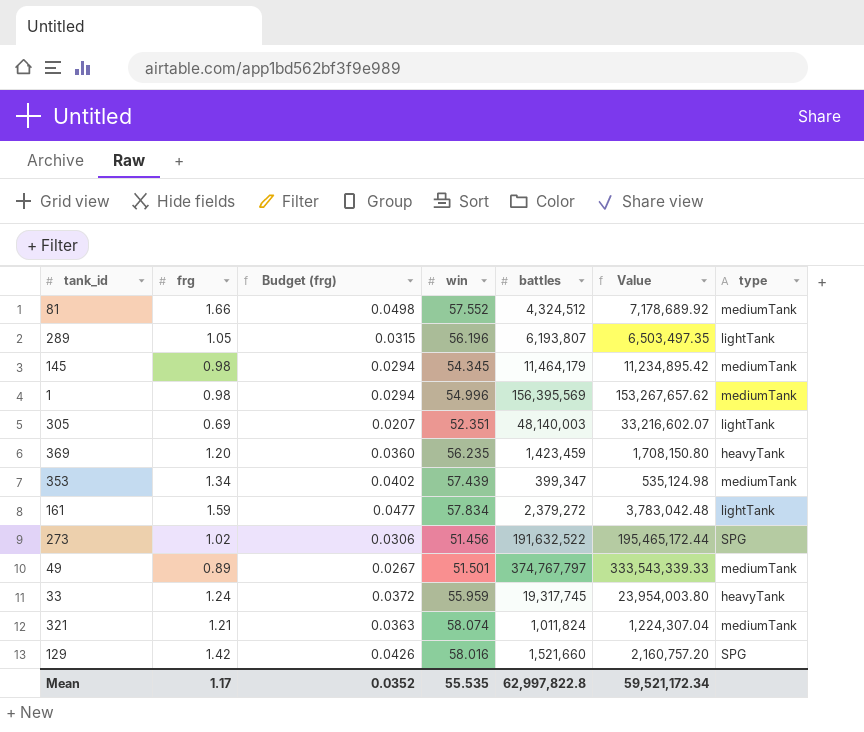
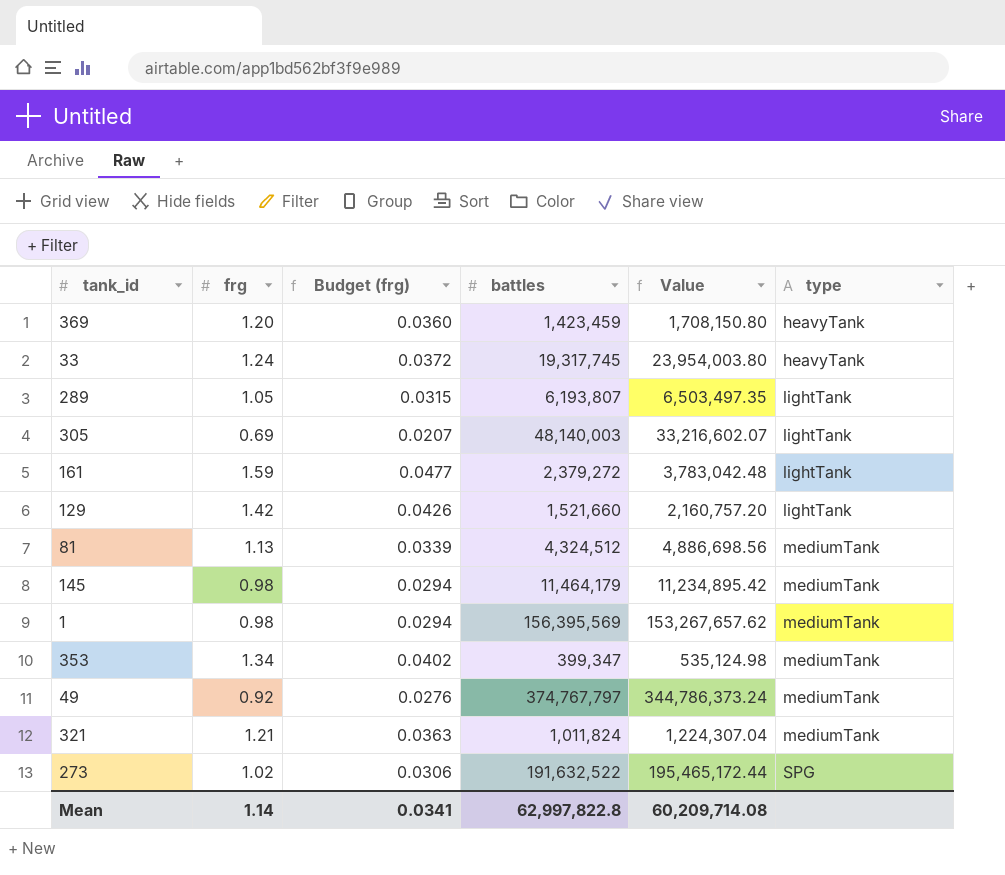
row order: none -> type ascending
column win | position: 4 -> none
129 | type: SPG -> lightTank
81 | frg: 1.66 -> 1.13
81 | Budget (frg): 0.0498 -> 0.0339
81 | Value: 7,178,689.92 -> 4,886,698.56
49 | frg: 0.89 -> 0.92
49 | Budget (frg): 0.0267 -> 0.0276
49 | Value: 333,543,339.33 -> 344,786,373.24
Mean | frg: 1.17 -> 1.14
Mean | Budget (frg): 0.0352 -> 0.0341
Mean | Value: 59,521,172.34 -> 60,209,714.08

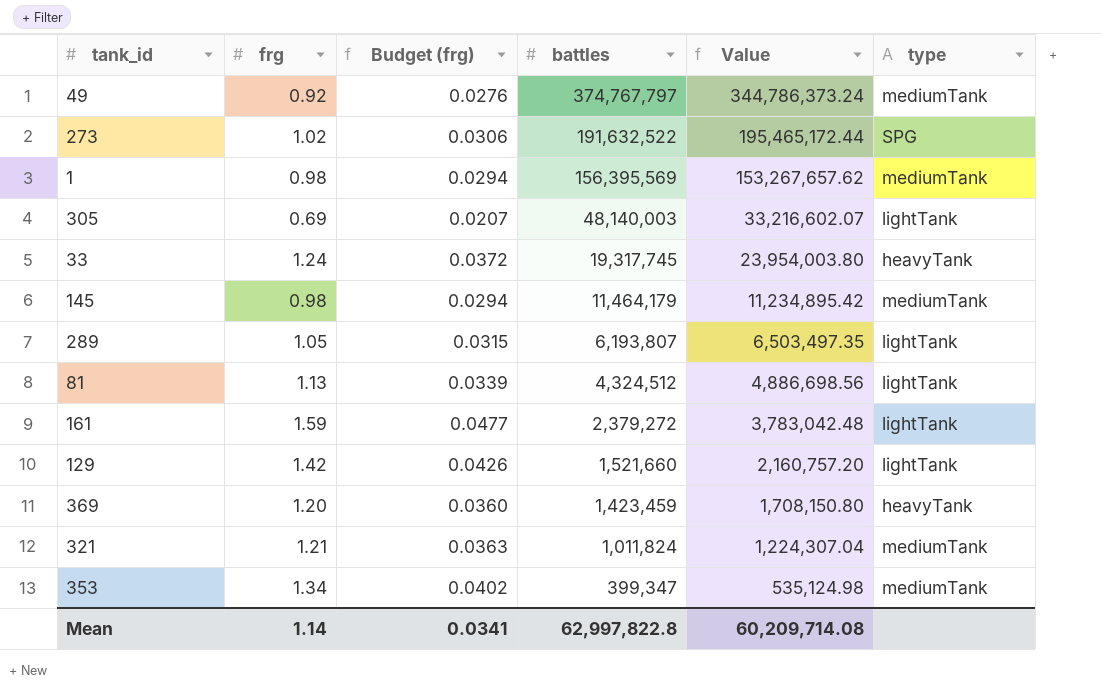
row order: type ascending -> battles descending
81 | type: mediumTank -> lightTank

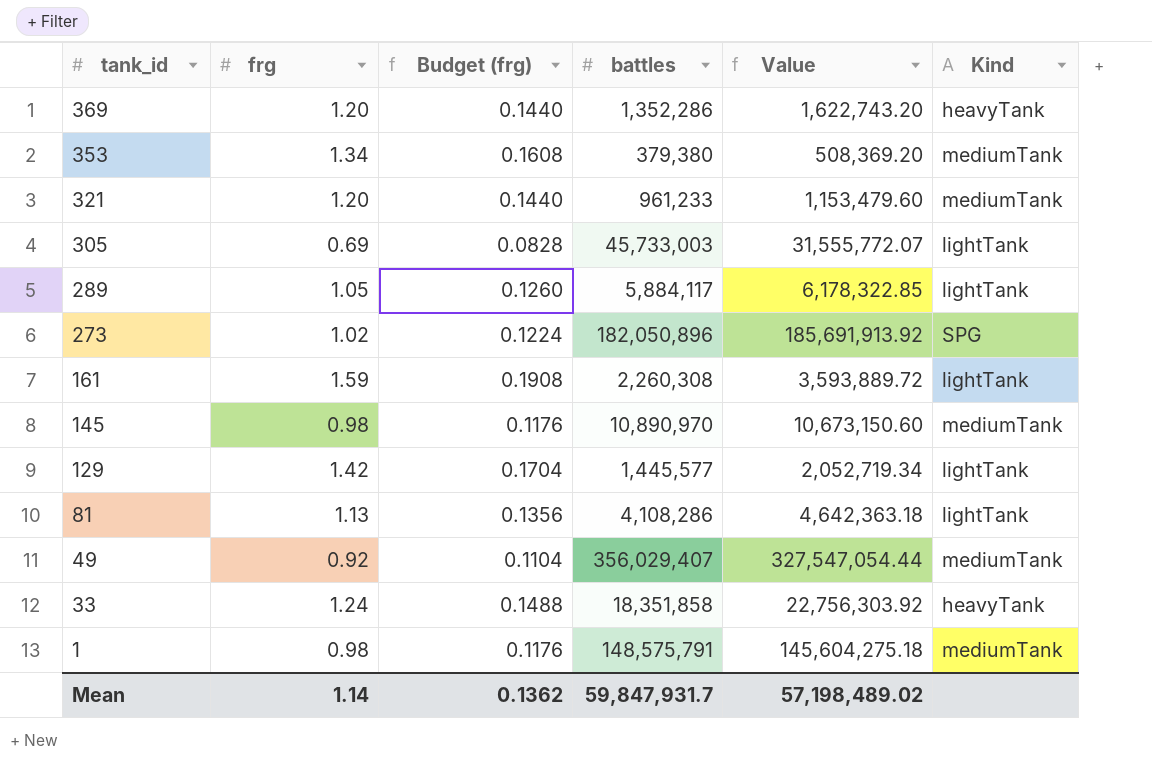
row order: battles descending -> tank_id descending
column Budget (frg) | formula: [frg] * 0.03 -> [frg] * 0.12
column name: type -> Kind
369 | battles: 1,423,459 -> 1,352,286
369 | Value: 1,708,150.80 -> 1,622,743.20
353 | battles: 399,347 -> 379,380
353 | Value: 535,124.98 -> 508,369.20
321 | frg: 1.21 -> 1.20
321 | battles: 1,011,824 -> 961,233
321 | Value: 1,224,307.04 -> 1,153,479.60
305 | battles: 48,140,003 -> 45,733,003
305 | Value: 33,216,602.07 -> 31,555,772.07
289 | battles: 6,193,807 -> 5,884,117
289 | Value: 6,503,497.35 -> 6,178,322.85
273 | battles: 191,632,522 -> 182,050,896
273 | Value: 195,465,172.44 -> 185,691,913.92
161 | battles: 2,379,272 -> 2,260,308
161 | Value: 3,783,042.48 -> 3,593,889.72
145 | battles: 11,464,179 -> 10,890,970
145 | Value: 11,234,895.42 -> 10,673,150.60
129 | battles: 1,521,660 -> 1,445,577
129 | Value: 2,160,757.20 -> 2,052,719.34
81 | battles: 4,324,512 -> 4,108,286
81 | Value: 4,886,698.56 -> 4,642,363.18
49 | battles: 374,767,797 -> 356,029,407
49 | Value: 344,786,373.24 -> 327,547,054.44
33 | battles: 19,317,745 -> 18,351,858
33 | Value: 23,954,003.80 -> 22,756,303.92
1 | battles: 156,395,569 -> 148,575,791
1 | Value: 153,267,657.62 -> 145,604,275.18
Mean | Budget (frg): 0.0341 -> 0.1362
Mean | battles: 62,997,822.8 -> 59,847,931.7
Mean | Value: 60,209,714.08 -> 57,198,489.02

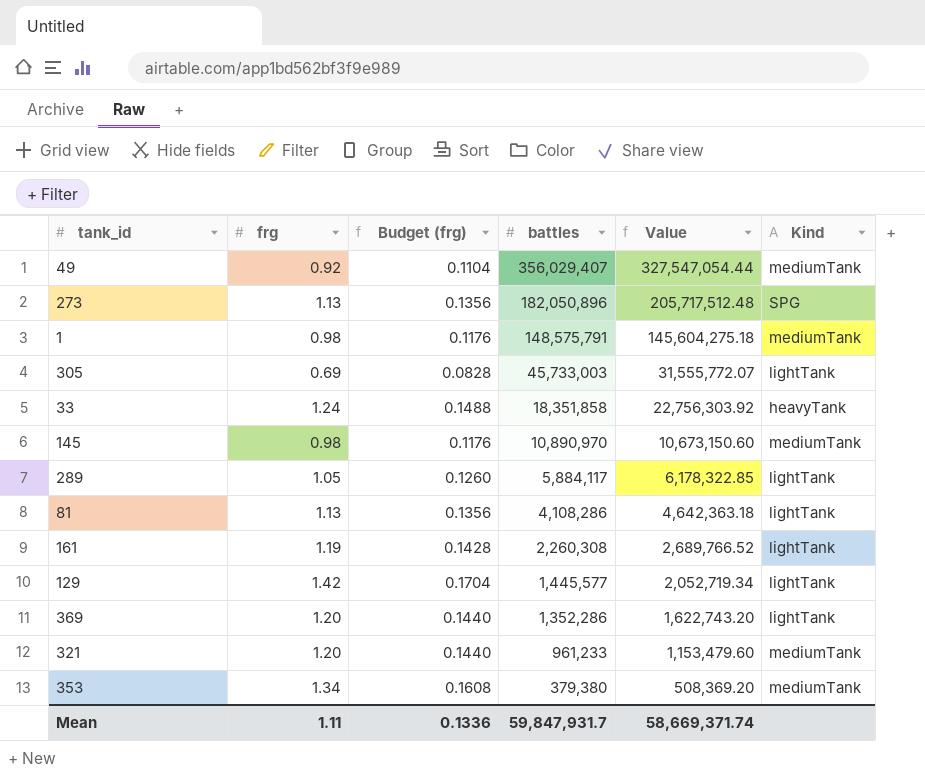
row order: tank_id descending -> battles descending
273 | frg: 1.02 -> 1.13
273 | Budget (frg): 0.1224 -> 0.1356
273 | Value: 185,691,913.92 -> 205,717,512.48
161 | frg: 1.59 -> 1.19
161 | Budget (frg): 0.1908 -> 0.1428
161 | Value: 3,593,889.72 -> 2,689,766.52
369 | Kind: heavyTank -> lightTank
Mean | frg: 1.14 -> 1.11
Mean | Budget (frg): 0.1362 -> 0.1336
Mean | Value: 57,198,489.02 -> 58,669,371.74

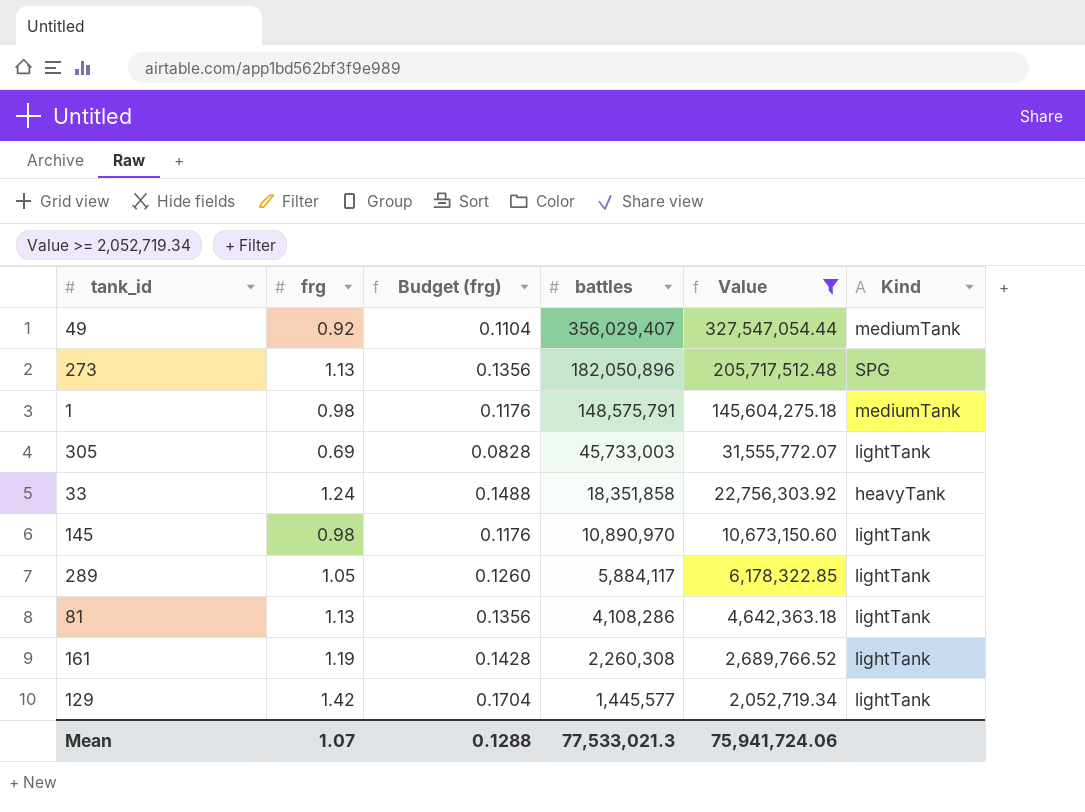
filter: none -> Value >= 2,052,719.34
145 | Kind: mediumTank -> lightTank
Mean | frg: 1.11 -> 1.07
Mean | Budget (frg): 0.1336 -> 0.1288
Mean | battles: 59,847,931.7 -> 77,533,021.3
Mean | Value: 58,669,371.74 -> 75,941,724.06

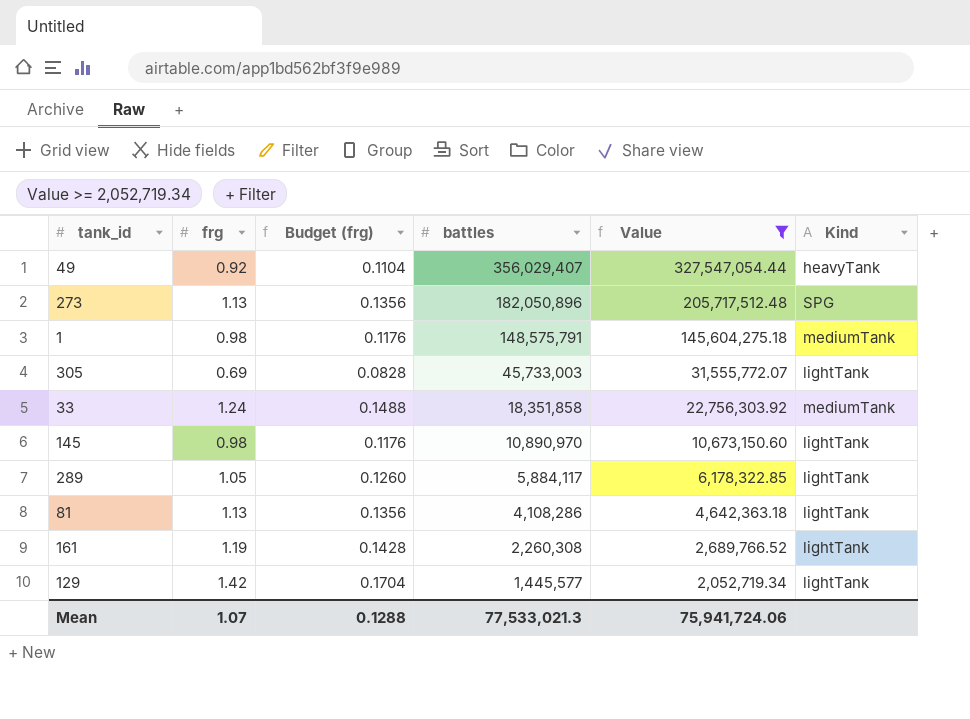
49 | Kind: mediumTank -> heavyTank
33 | Kind: heavyTank -> mediumTank

